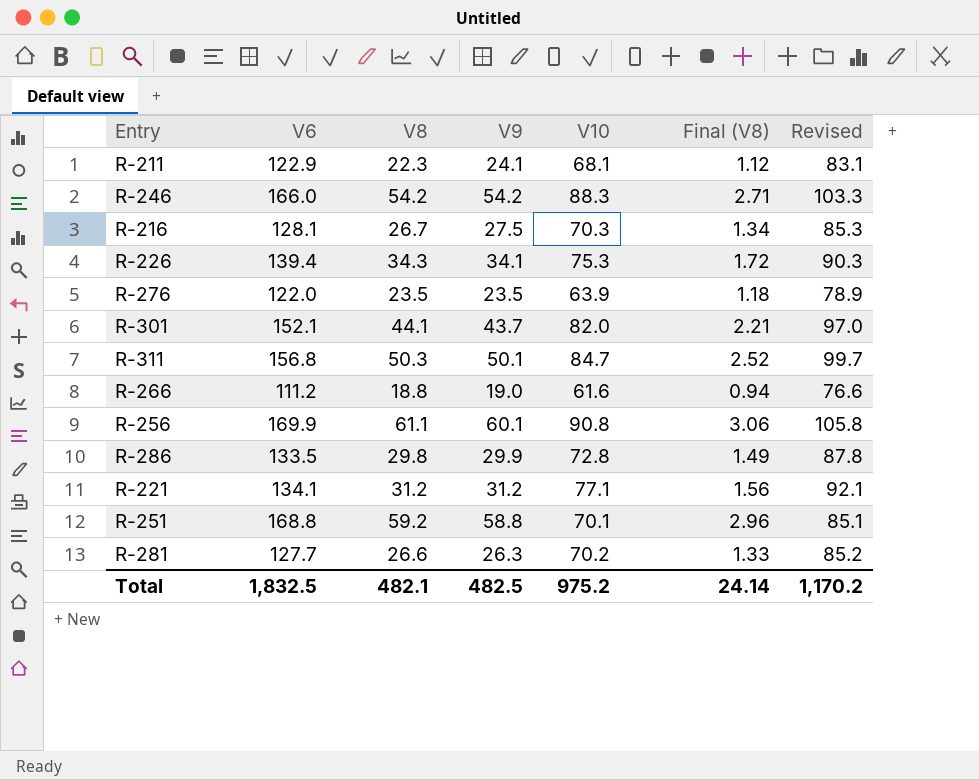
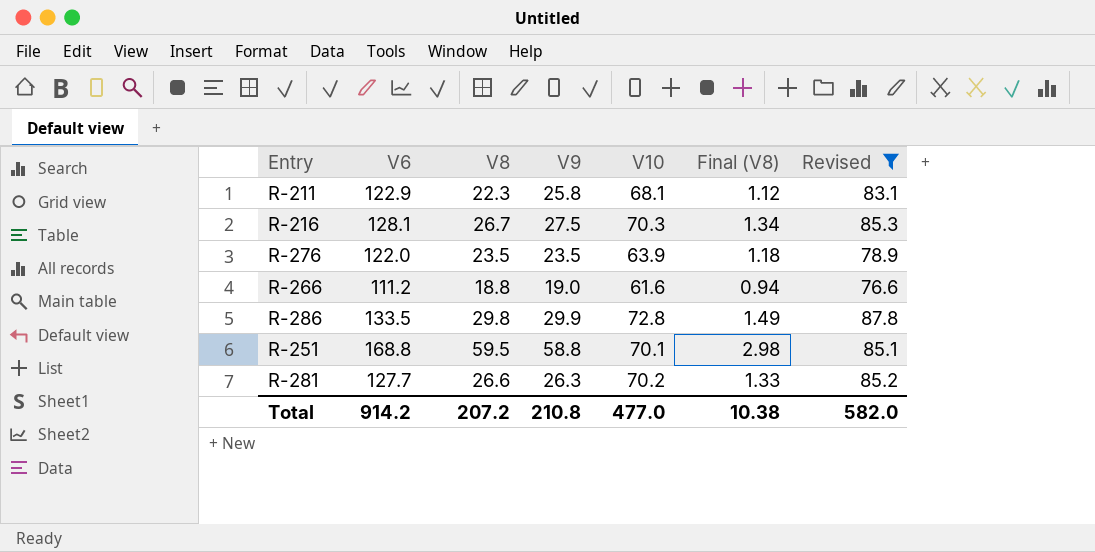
filter: none -> Revised <= 87.8
R-211 | V9: 24.1 -> 25.8
R-251 | V8: 59.2 -> 59.5
R-251 | Final (V8): 2.96 -> 2.98
Total | V6: 1,832.5 -> 914.2
Total | V8: 482.1 -> 207.2
Total | V9: 482.5 -> 210.8
Total | V10: 975.2 -> 477.0
Total | Final (V8): 24.14 -> 10.38
Total | Revised: 1,170.2 -> 582.0

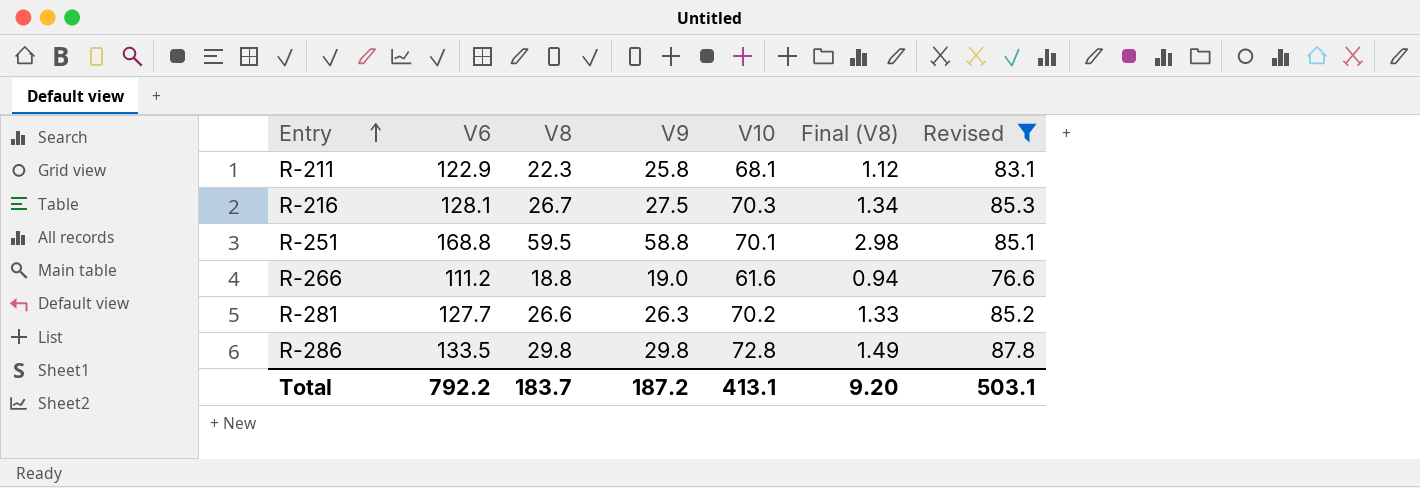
row order: none -> Entry ascending
row R-276: 122.0 | 23.5 | 23.5 | 63.9 | 1.18 | 78.9 -> none
R-286 | V9: 29.9 -> 29.8
Total | V6: 914.2 -> 792.2
Total | V8: 207.2 -> 183.7
Total | V9: 210.8 -> 187.2
Total | V10: 477.0 -> 413.1
Total | Final (V8): 10.38 -> 9.20
Total | Revised: 582.0 -> 503.1

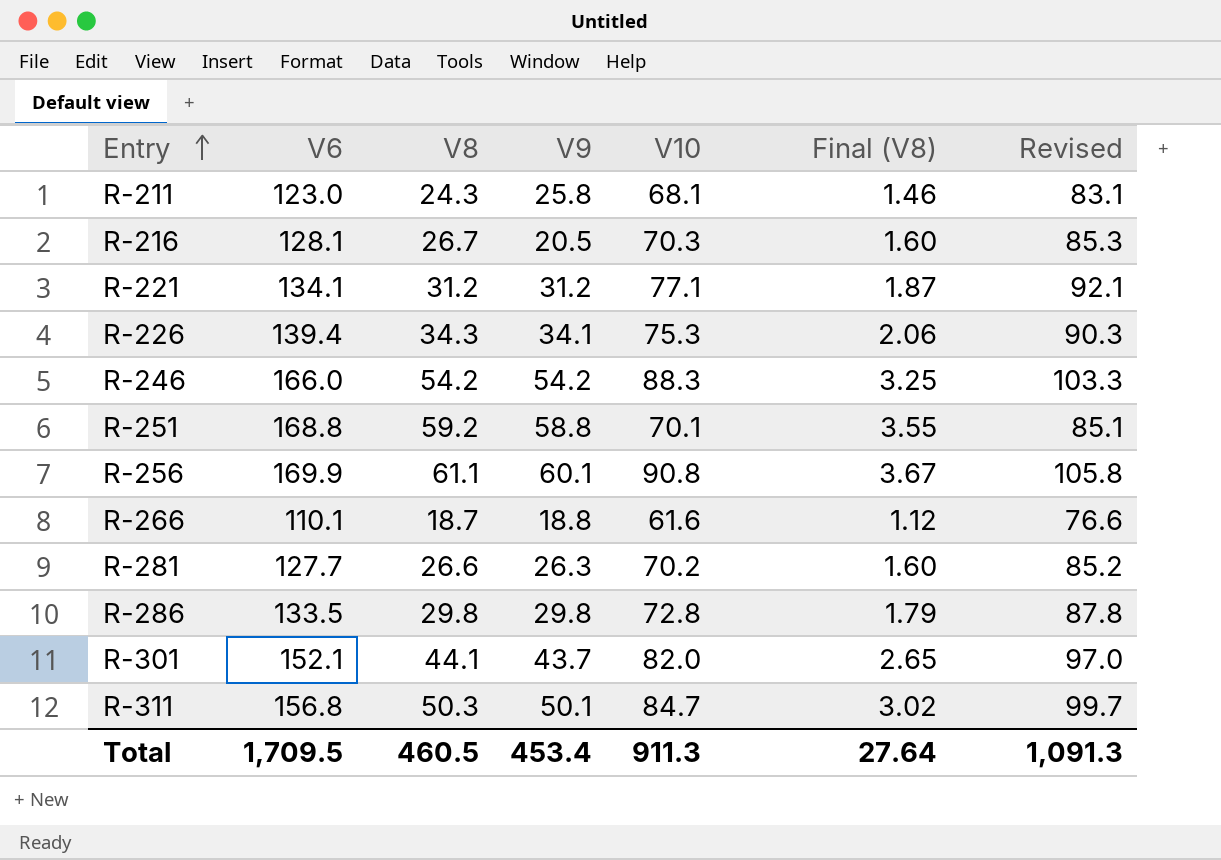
filter: Revised <= 87.8 -> none
column Final (V8) | formula: [V8] * 0.05 -> [V8] * 0.06
R-211 | V6: 122.9 -> 123.0
R-211 | V8: 22.3 -> 24.3
R-216 | V9: 27.5 -> 20.5
R-251 | V8: 59.5 -> 59.2
R-266 | V6: 111.2 -> 110.1
R-266 | V8: 18.8 -> 18.7
R-266 | V9: 19.0 -> 18.8
Total | V6: 792.2 -> 1,709.5
Total | V8: 183.7 -> 460.5
Total | V9: 187.2 -> 453.4
Total | V10: 413.1 -> 911.3
Total | Final (V8): 9.20 -> 27.64
Total | Revised: 503.1 -> 1,091.3

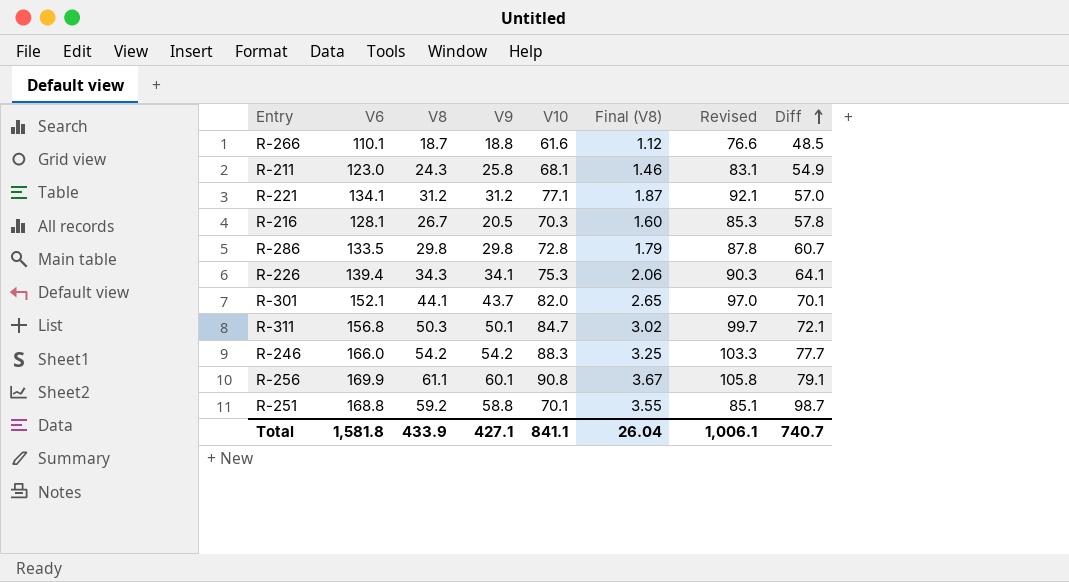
row order: Entry ascending -> Diff ascending
column Diff | formula: none -> [V6] - [V10]
row R-281: 127.7 | 26.6 | 26.3 | 70.2 | 1.60 | 85.2 -> none
Total | V6: 1,709.5 -> 1,581.8
Total | V8: 460.5 -> 433.9
Total | V9: 453.4 -> 427.1
Total | V10: 911.3 -> 841.1
Total | Final (V8): 27.64 -> 26.04
Total | Revised: 1,091.3 -> 1,006.1

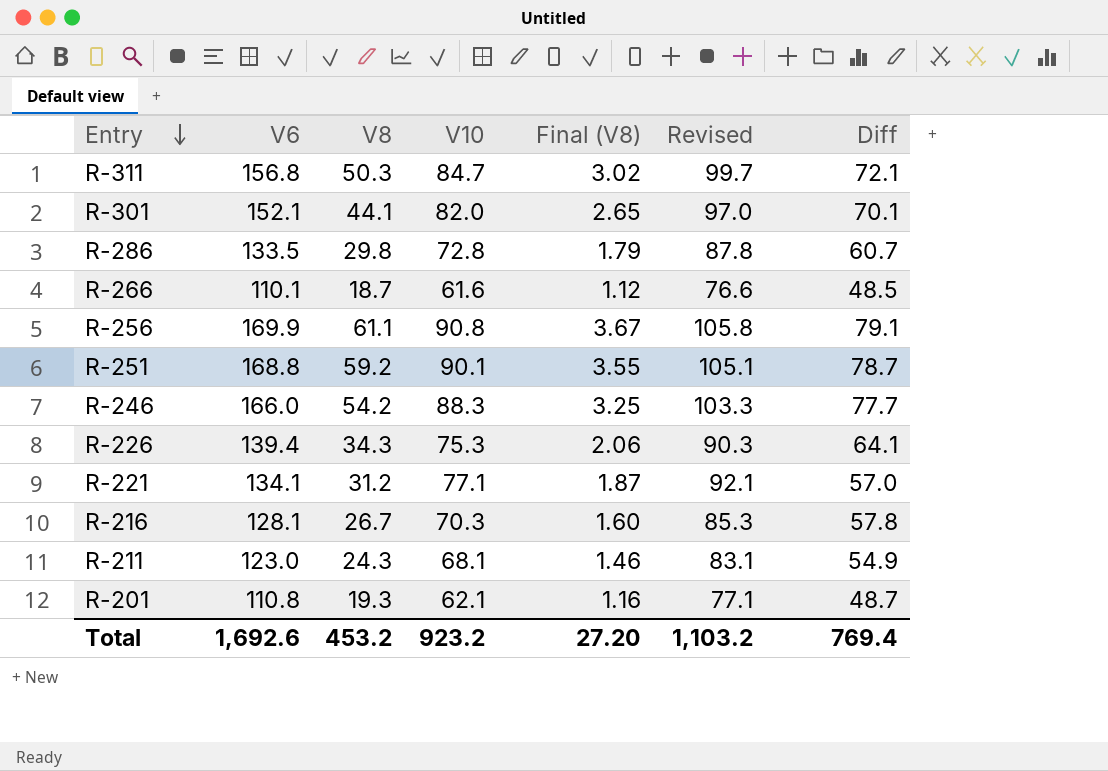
row order: Diff ascending -> Entry descending
column V9 | position: 4 -> none
R-251 | V10: 70.1 -> 90.1
R-251 | Revised: 85.1 -> 105.1
R-251 | Diff: 98.7 -> 78.7
row R-201: none -> 110.8 | 19.3 | 62.1 | 1.16 | 77.1 | 48.7
Total | V6: 1,581.8 -> 1,692.6
Total | V8: 433.9 -> 453.2
Total | V10: 841.1 -> 923.2
Total | Final (V8): 26.04 -> 27.20
Total | Revised: 1,006.1 -> 1,103.2
Total | Diff: 740.7 -> 769.4

